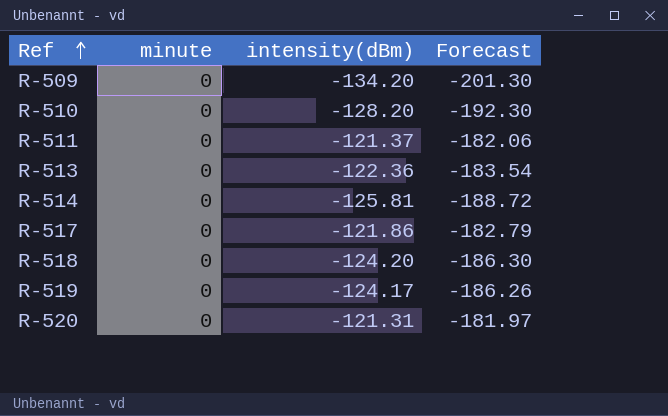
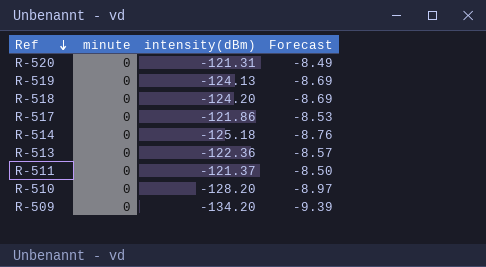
row order: Ref ascending -> Ref descending
column Forecast | formula: [intensity(dBm)] * 1.5 -> [intensity(dBm)] * 0.07
R-519 | intensity(dBm): -124.17 -> -124.13
R-514 | intensity(dBm): -125.81 -> -125.18

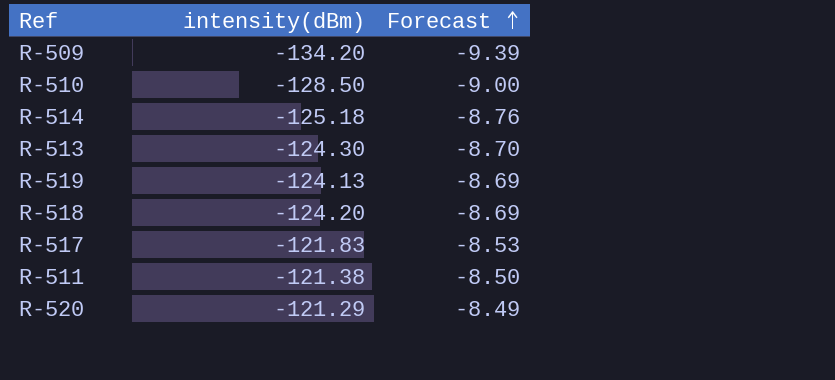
row order: Ref descending -> Forecast ascending
column minute | position: 2 -> none
R-510 | intensity(dBm): -128.20 -> -128.50
R-510 | Forecast: -8.97 -> -9.00
R-513 | intensity(dBm): -122.36 -> -124.30
R-513 | Forecast: -8.57 -> -8.70
R-517 | intensity(dBm): -121.86 -> -121.83
R-511 | intensity(dBm): -121.37 -> -121.38
R-520 | intensity(dBm): -121.31 -> -121.29

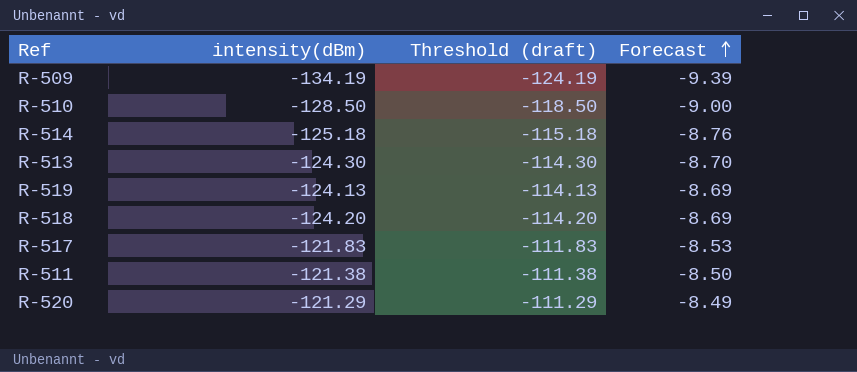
column Threshold (draft) | formula: none -> [intensity(dBm)] + 10
R-509 | intensity(dBm): -134.20 -> -134.19

